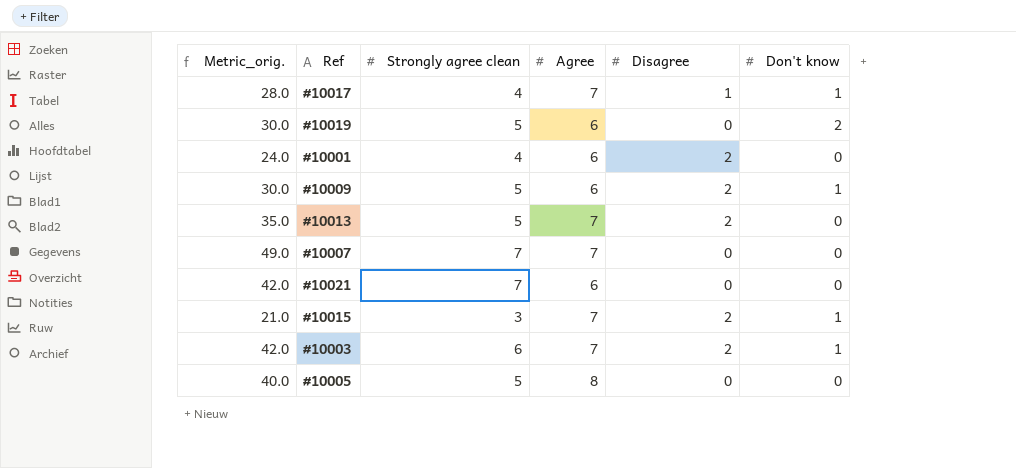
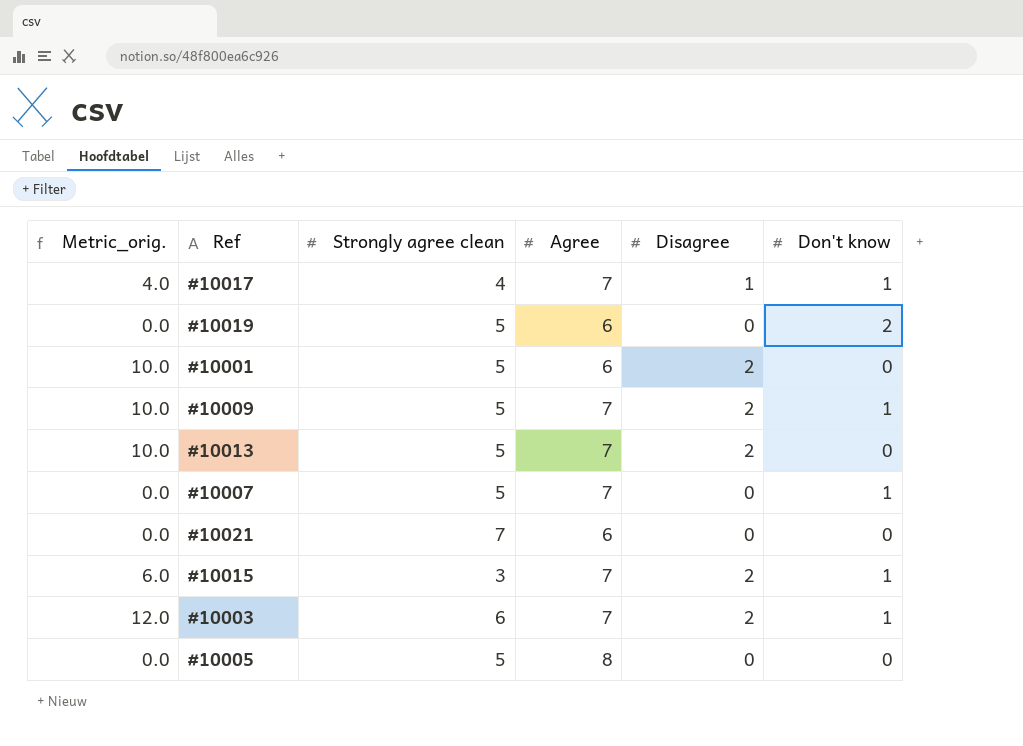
column Metric_orig. | formula: [Strongly agree clean] * [Agree] -> [Strongly agree clean] * [Disagree]
#10001 | Strongly agree clean: 4 -> 5
#10009 | Agree: 6 -> 7
#10007 | Strongly agree clean: 7 -> 5
#10007 | Don't know: 0 -> 1

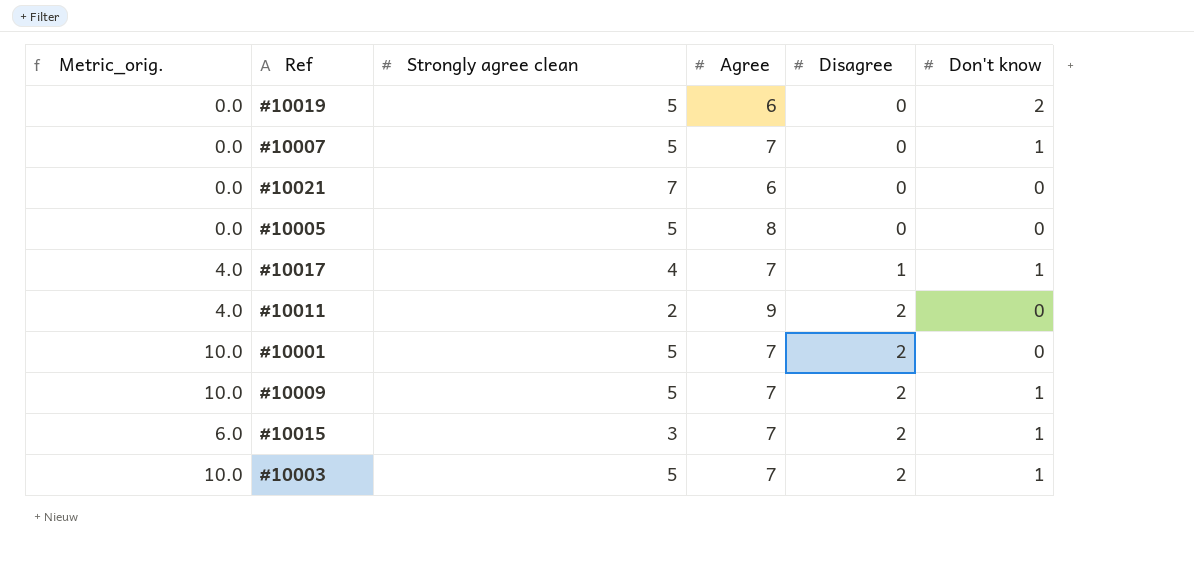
row order: none -> Disagree ascending
row #10013: 10.0 | 5 | 7 | 2 | 0 -> none
row #10011: none -> 4.0 | 2 | 9 | 2 | 0
#10001 | Agree: 6 -> 7
#10003 | Metric_orig.: 12.0 -> 10.0
#10003 | Strongly agree clean: 6 -> 5

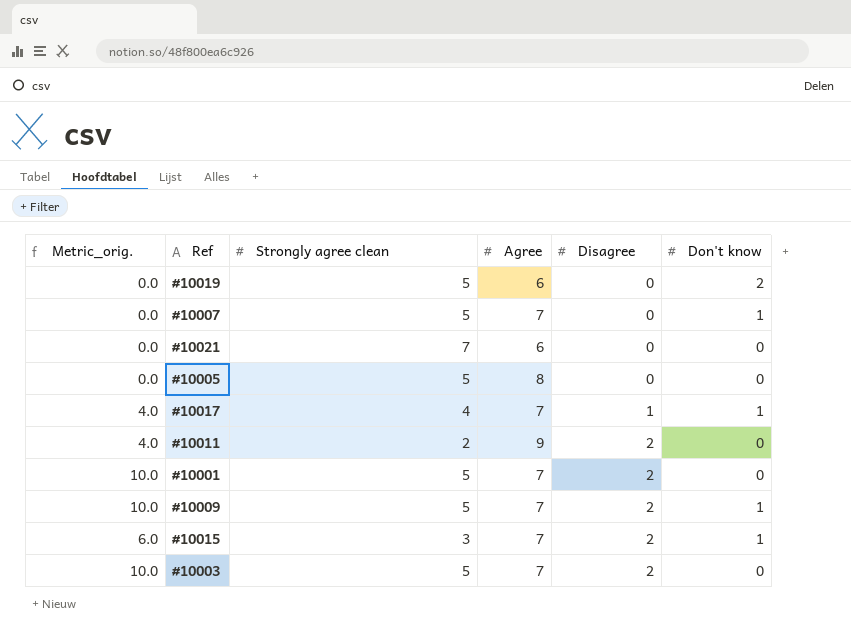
#10003 | Don't know: 1 -> 0

